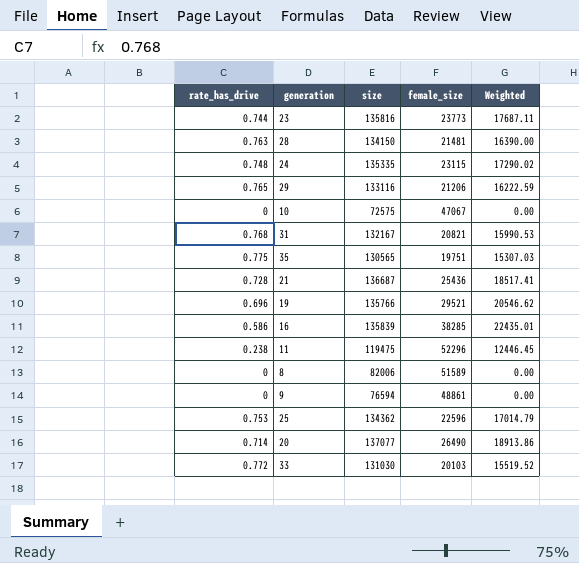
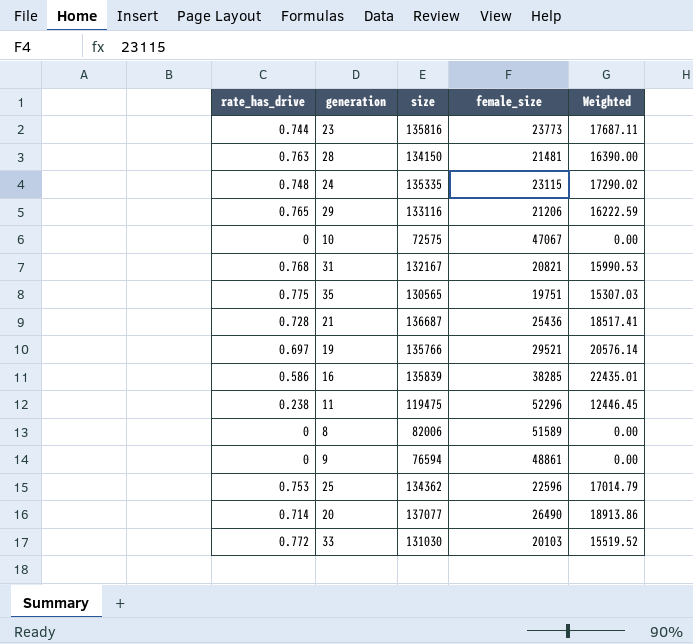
19 | rate_has_drive: 0.696 -> 0.697
19 | Weighted: 20546.62 -> 20576.14

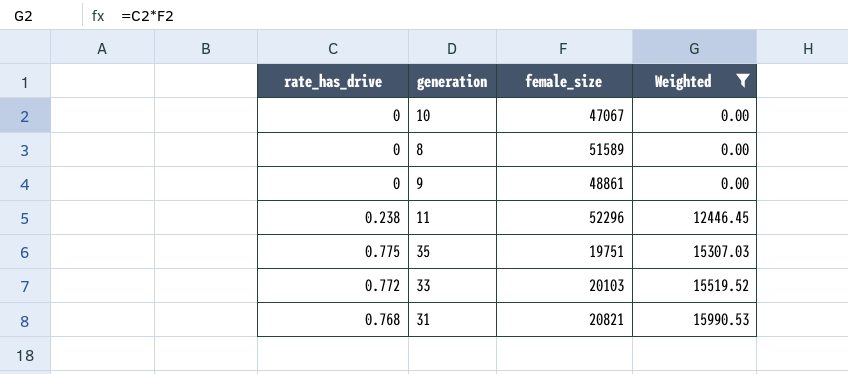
filter: none -> Weighted <= 15990.53
row order: none -> Weighted ascending
column size | position: 3 -> none

